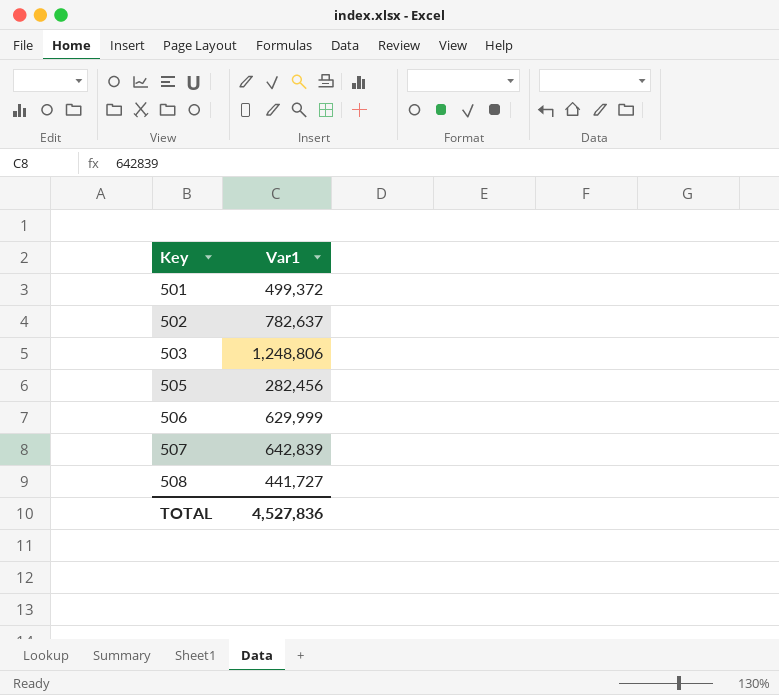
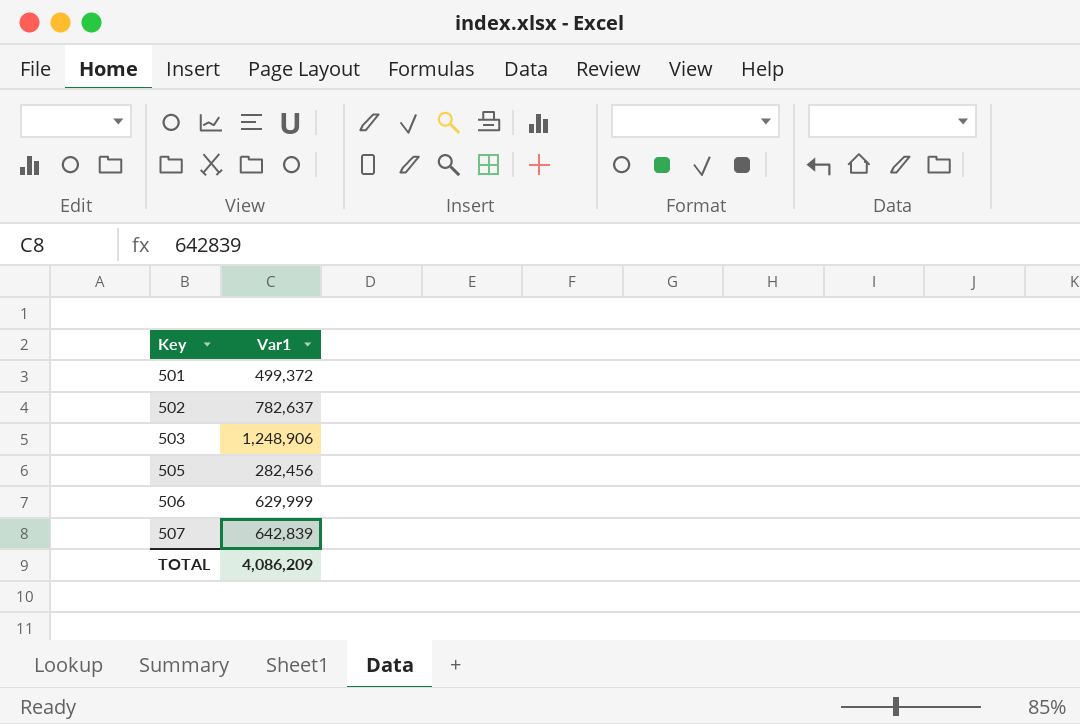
row 508: 441,727 -> none
503 | Var1: 1,248,806 -> 1,248,906
TOTAL | Var1: 4,527,836 -> 4,086,209

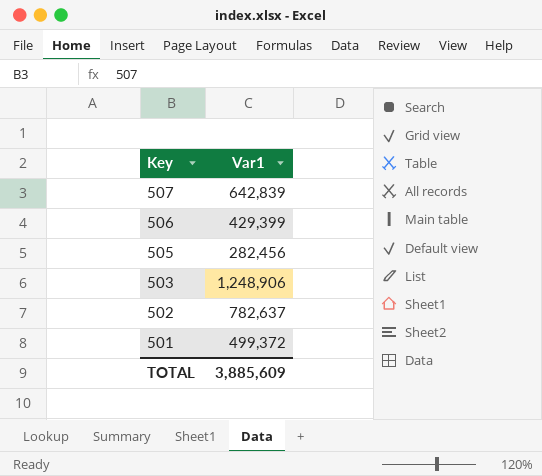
row order: Key ascending -> Key descending
506 | Var1: 629,999 -> 429,399
TOTAL | Var1: 4,086,209 -> 3,885,609

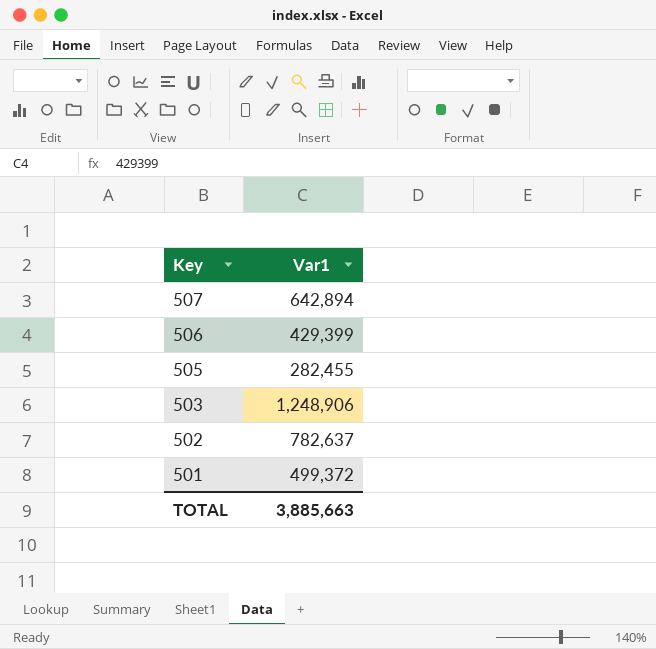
507 | Var1: 642,839 -> 642,894
505 | Var1: 282,456 -> 282,455
TOTAL | Var1: 3,885,609 -> 3,885,663

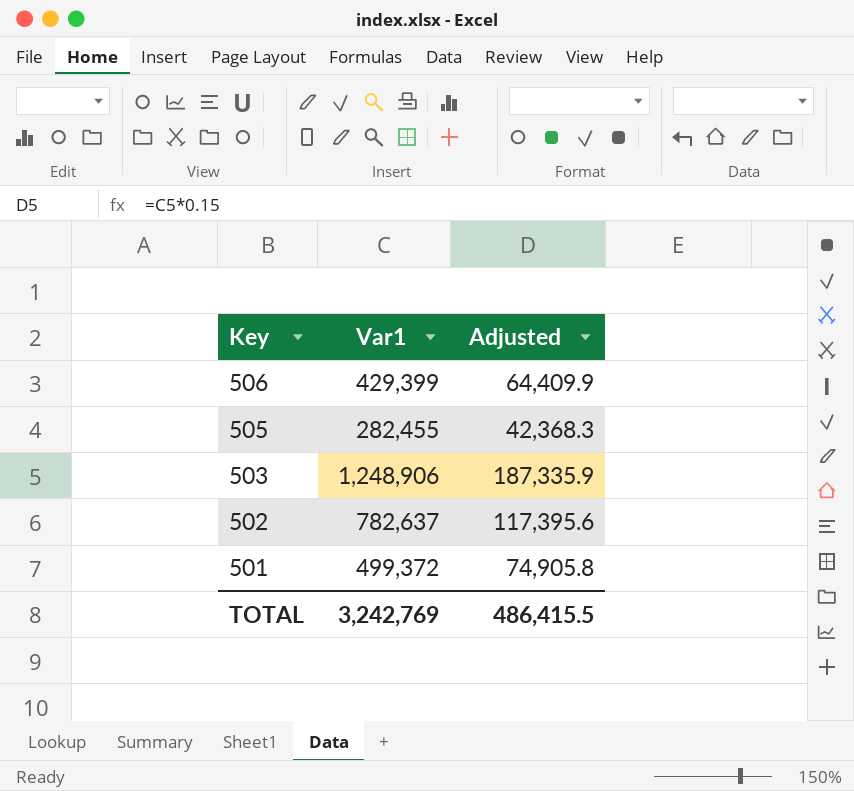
column Adjusted | formula: none -> [Var1] * 0.15
row 507: 642,894 -> none
TOTAL | Var1: 3,885,663 -> 3,242,769

